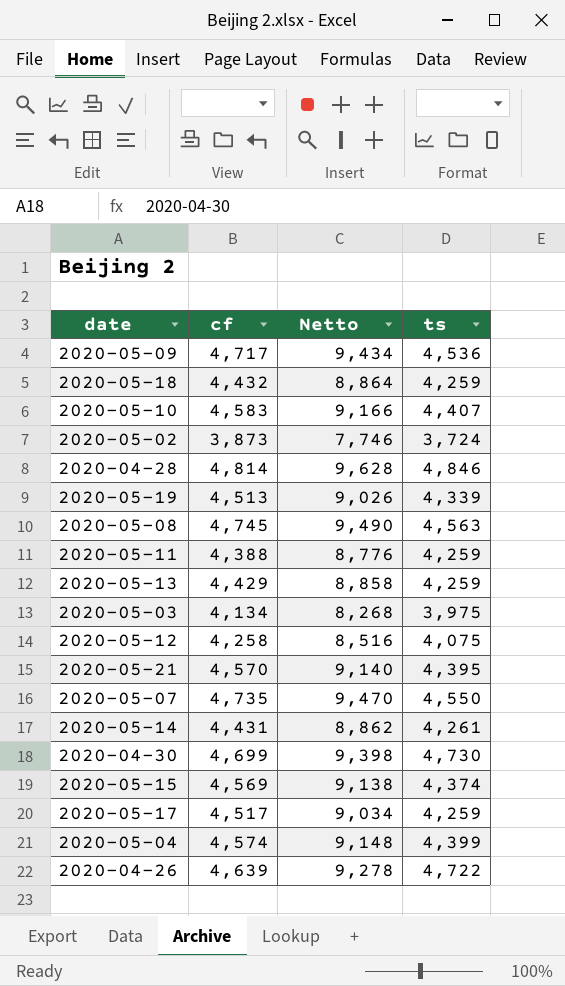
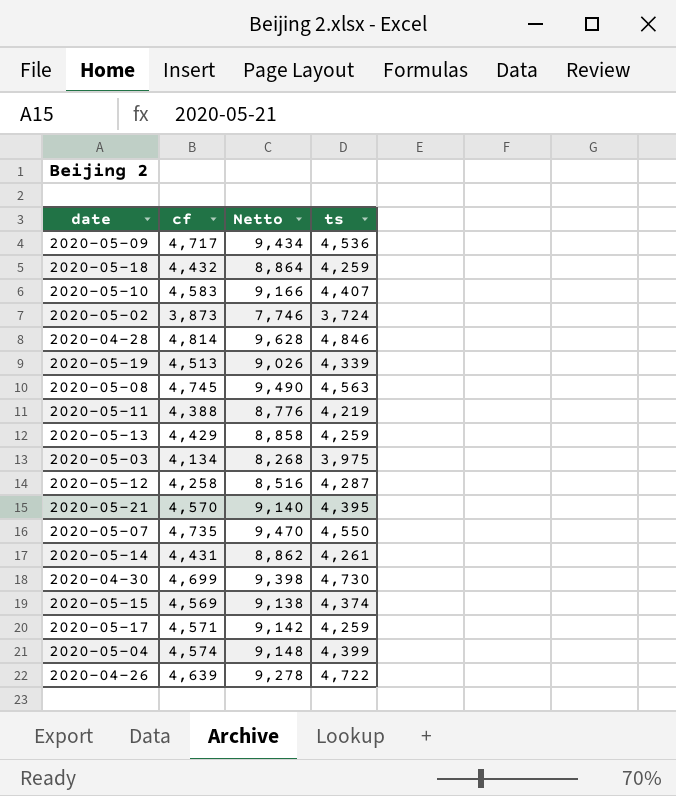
2020-05-11 | ts: 4,259 -> 4,219
2020-05-12 | ts: 4,075 -> 4,287
2020-05-17 | cf: 4,517 -> 4,571
2020-05-17 | Netto: 9,034 -> 9,142

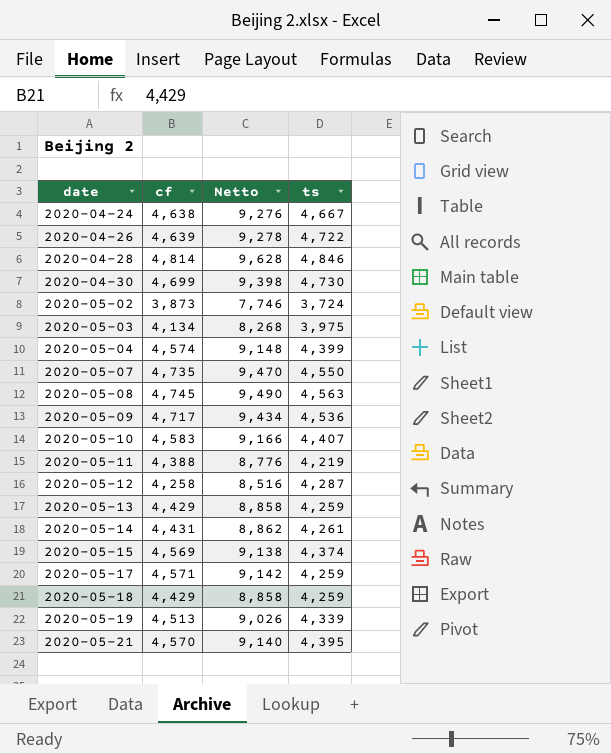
row order: none -> date ascending
row 2020-04-24: none -> 4,638 | 9,276 | 4,667
2020-05-18 | cf: 4,432 -> 4,429
2020-05-18 | Netto: 8,864 -> 8,858

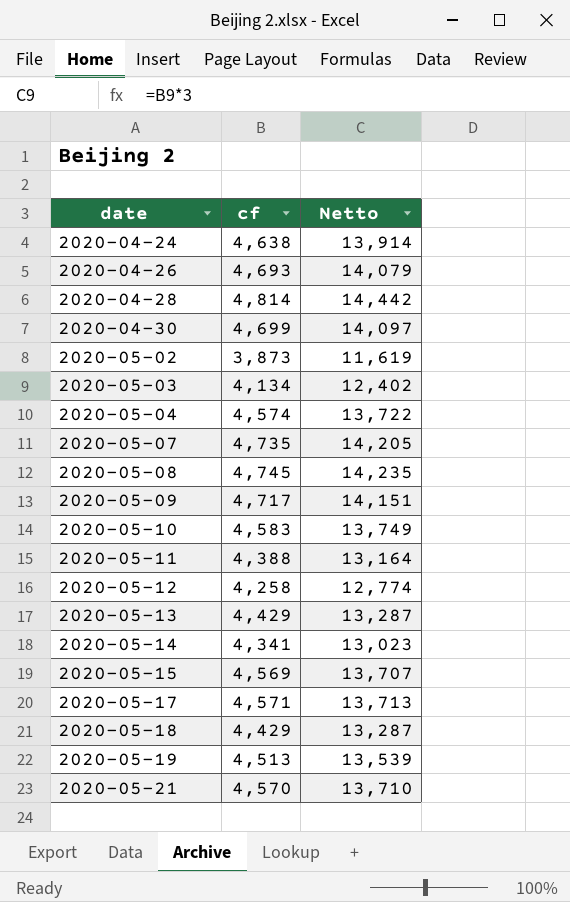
column ts | position: 4 -> none
column Netto | formula: [cf] * 2 -> [cf] * 3
2020-04-26 | cf: 4,639 -> 4,693
2020-05-14 | cf: 4,431 -> 4,341

